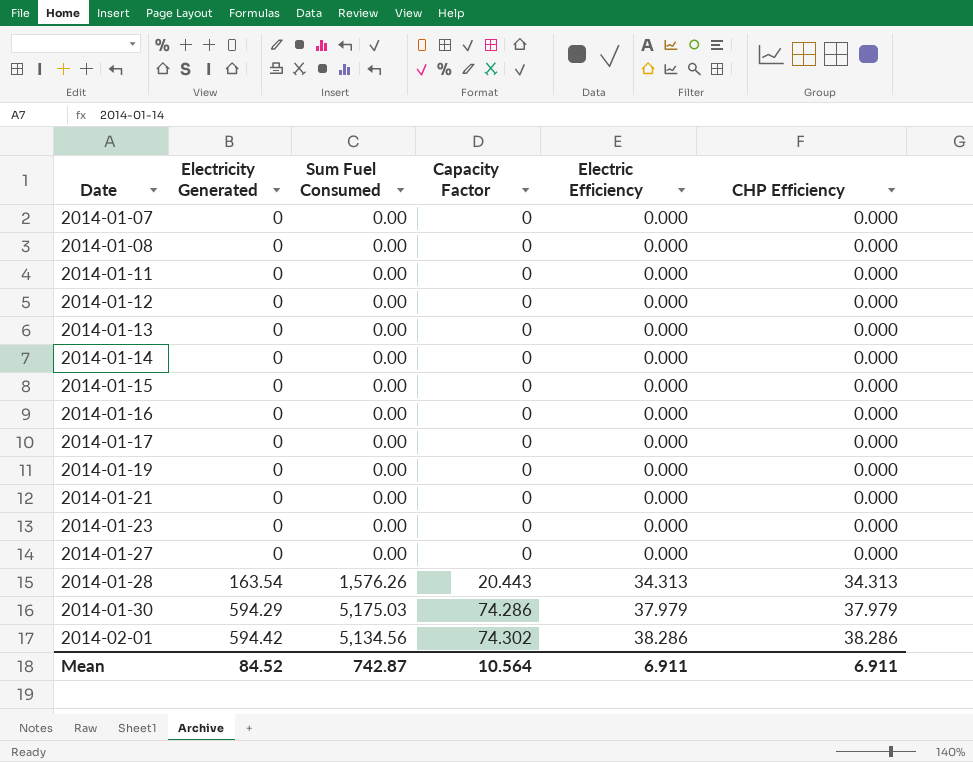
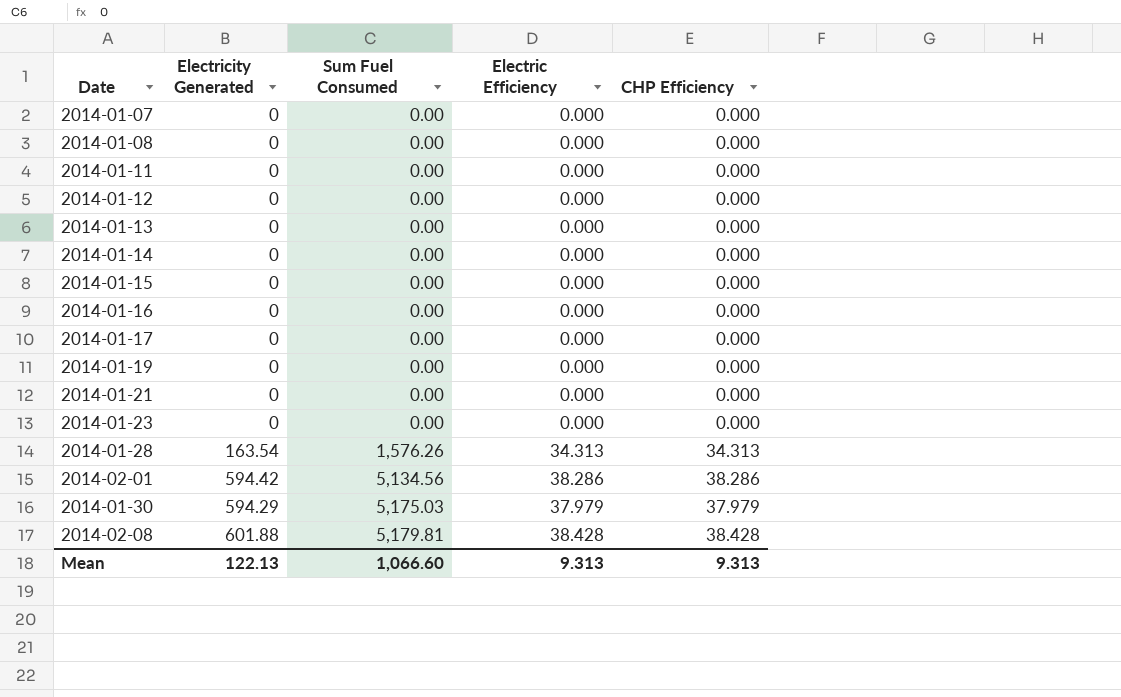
row order: Date ascending -> Sum Fuel Consumed ascending
column Capacity Factor | position: 4 -> none
row 2014-01-27: 0 | 0.00 | 0 | 0.000 | 0.000 -> none
row 2014-02-08: none -> 601.88 | 5,179.81 | 38.428 | 38.428
Mean | Electricity Generated: 84.52 -> 122.13
Mean | Sum Fuel Consumed: 742.87 -> 1,066.60
Mean | Electric Efficiency: 6.911 -> 9.313
Mean | CHP Efficiency: 6.911 -> 9.313

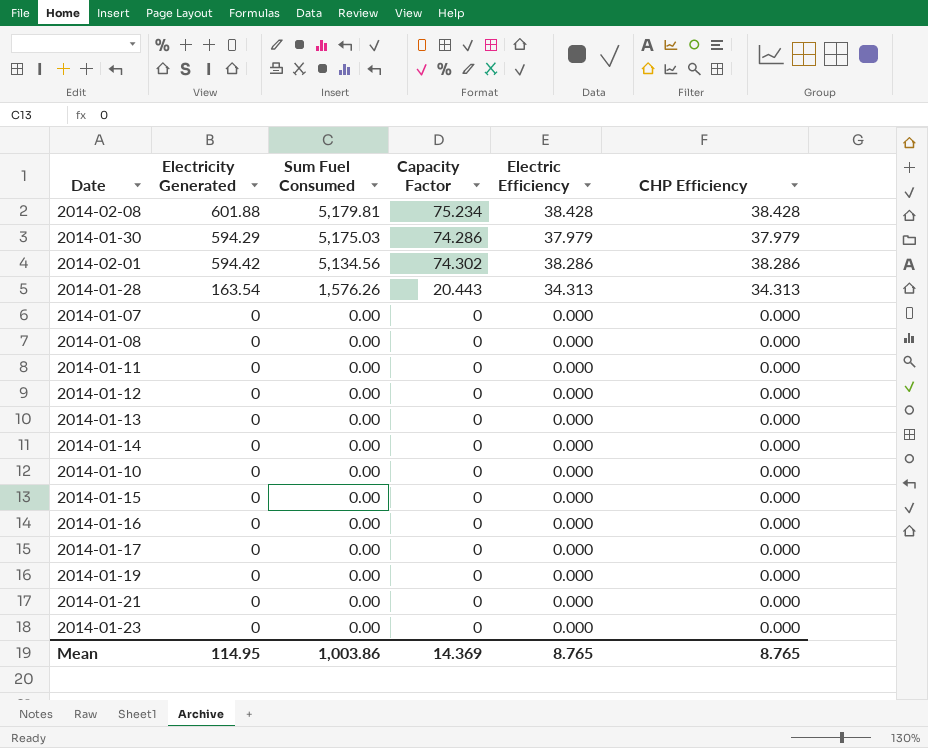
row order: Sum Fuel Consumed ascending -> Sum Fuel Consumed descending
column Capacity Factor | position: none -> 4
row 2014-01-10: none -> 0 | 0.00 | 0 | 0.000 | 0.000
Mean | Electricity Generated: 122.13 -> 114.95
Mean | Sum Fuel Consumed: 1,066.60 -> 1,003.86
Mean | Electric Efficiency: 9.313 -> 8.765
Mean | CHP Efficiency: 9.313 -> 8.765

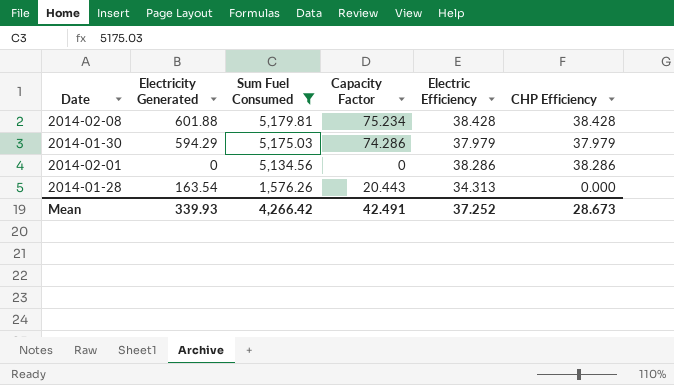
filter: none -> Sum Fuel Consumed != 0.00
2014-02-01 | Electricity Generated: 594.42 -> 0
2014-02-01 | Capacity Factor: 74.302 -> 0
2014-01-28 | CHP Efficiency: 34.313 -> 0.000
Mean | Electricity Generated: 114.95 -> 339.93
Mean | Sum Fuel Consumed: 1,003.86 -> 4,266.42
Mean | Capacity Factor: 14.369 -> 42.491
Mean | Electric Efficiency: 8.765 -> 37.252
Mean | CHP Efficiency: 8.765 -> 28.673

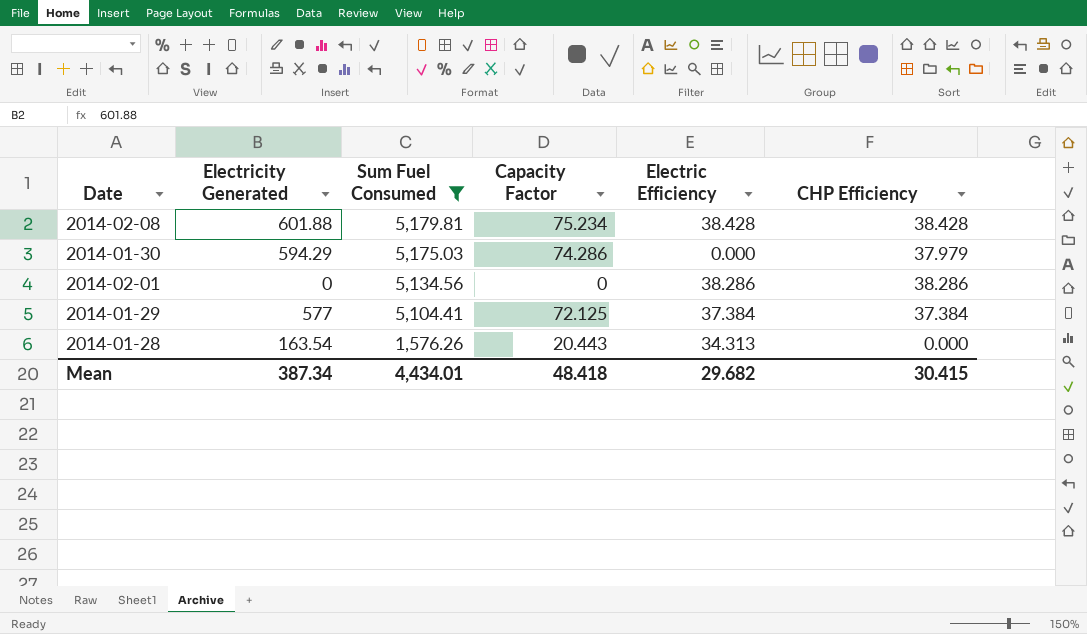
2014-01-30 | Electric Efficiency: 37.979 -> 0.000
row 2014-01-29: none -> 577 | 5,104.41 | 72.125 | 37.384 | 37.384
Mean | Electricity Generated: 339.93 -> 387.34
Mean | Sum Fuel Consumed: 4,266.42 -> 4,434.01
Mean | Capacity Factor: 42.491 -> 48.418
Mean | Electric Efficiency: 37.252 -> 29.682
Mean | CHP Efficiency: 28.673 -> 30.415

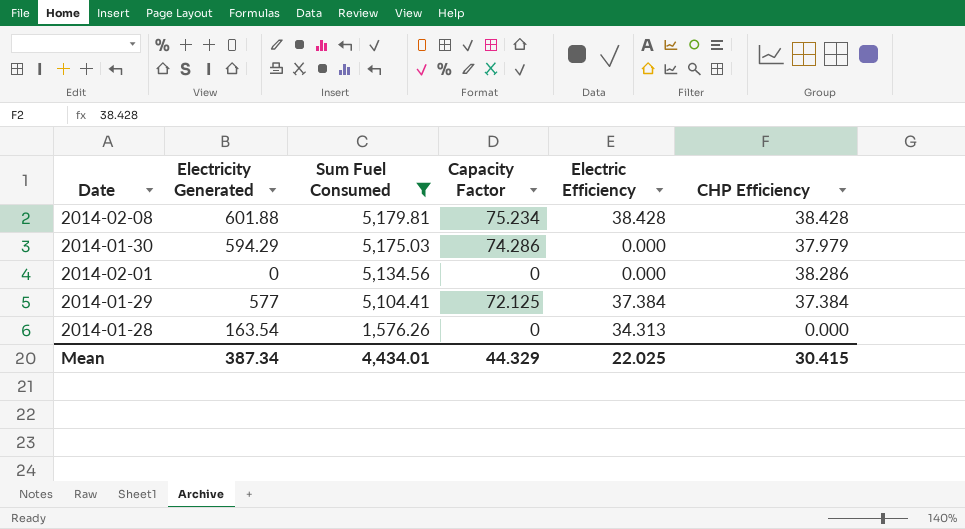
2014-02-01 | Electric Efficiency: 38.286 -> 0.000
2014-01-28 | Capacity Factor: 20.443 -> 0
Mean | Capacity Factor: 48.418 -> 44.329
Mean | Electric Efficiency: 29.682 -> 22.025

